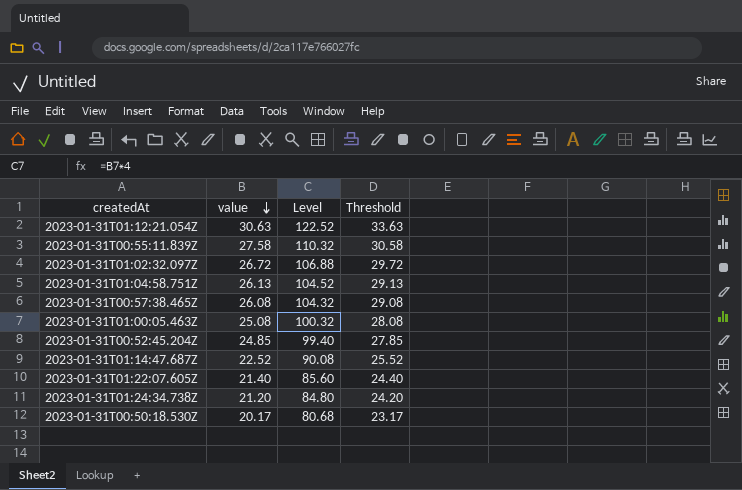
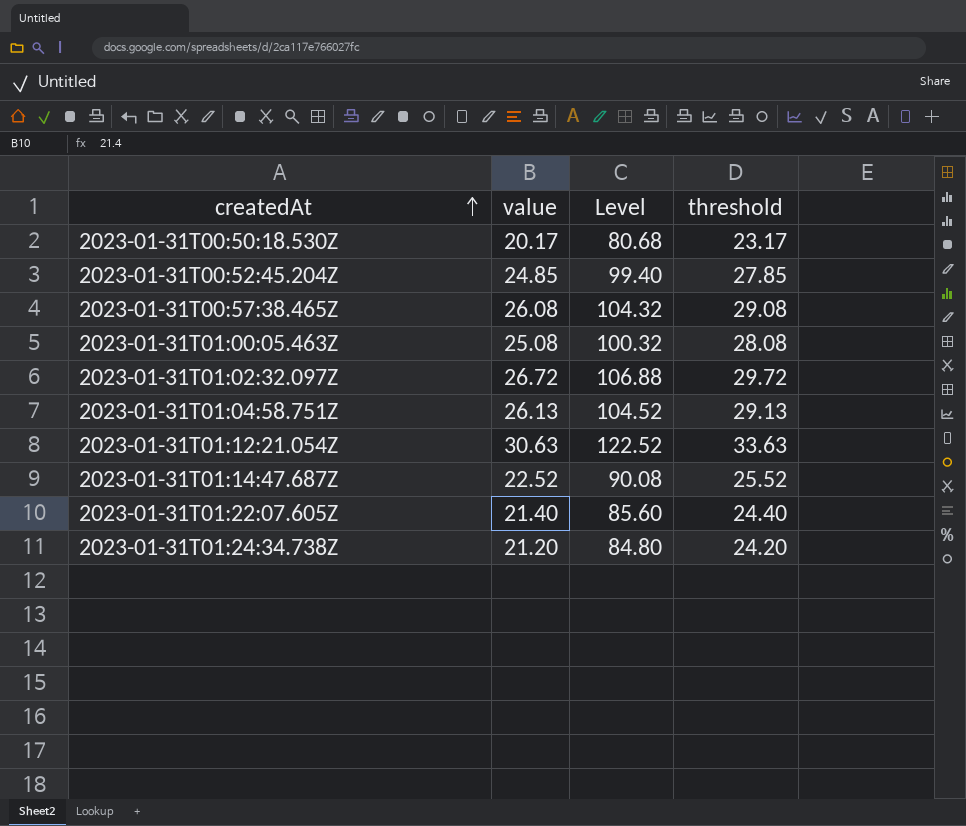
row order: value descending -> createdAt ascending
column name: Threshold -> threshold
row 2023-01-31T00:55:11.839Z: 27.58 | 110.32 | 30.58 -> none

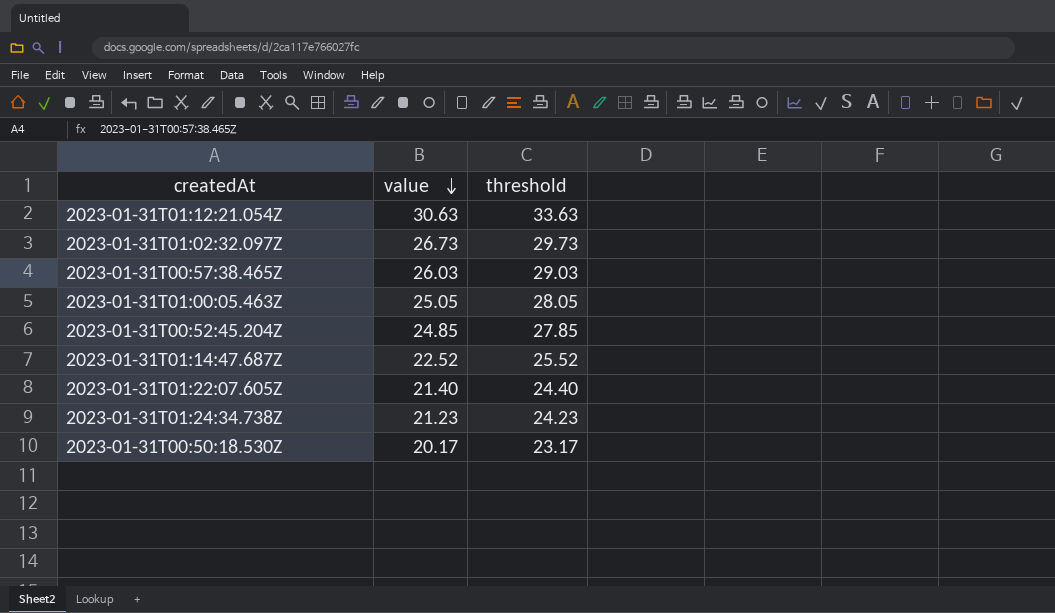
row order: createdAt ascending -> value descending
column Level | formula: [value] * 4 -> none
row 2023-01-31T01:04:58.751Z: 26.13 | 104.52 | 29.13 -> none
2023-01-31T01:02:32.097Z | value: 26.72 -> 26.73
2023-01-31T01:02:32.097Z | threshold: 29.72 -> 29.73
2023-01-31T00:57:38.465Z | value: 26.08 -> 26.03
2023-01-31T00:57:38.465Z | threshold: 29.08 -> 29.03
2023-01-31T01:00:05.463Z | value: 25.08 -> 25.05
2023-01-31T01:00:05.463Z | threshold: 28.08 -> 28.05
2023-01-31T01:24:34.738Z | value: 21.20 -> 21.23
2023-01-31T01:24:34.738Z | threshold: 24.20 -> 24.23

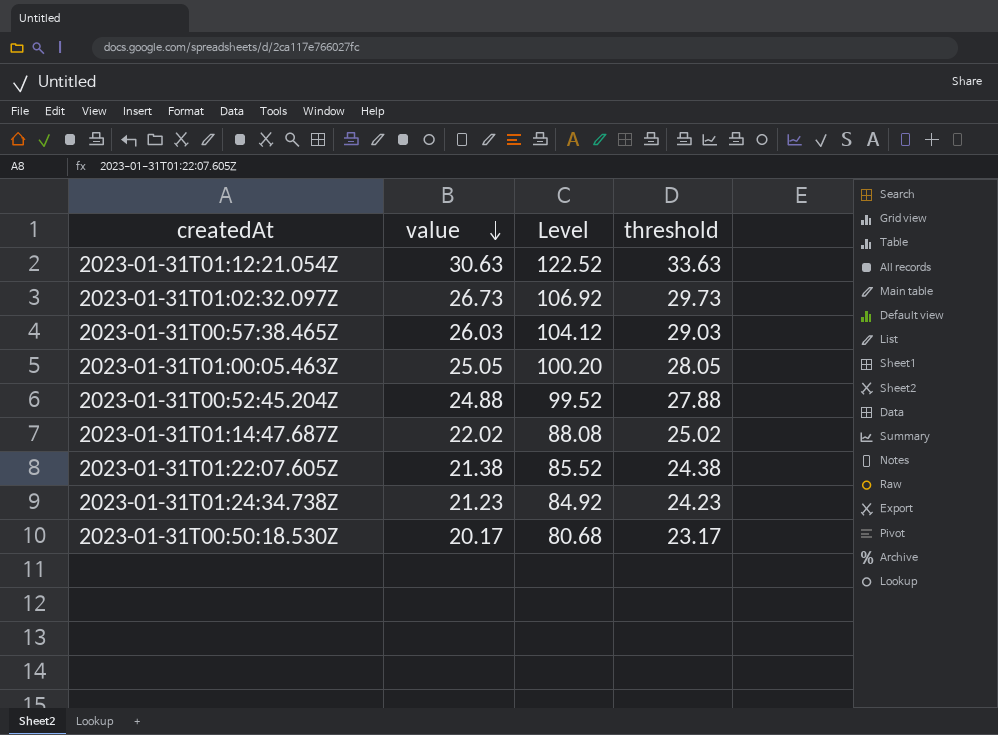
column Level | formula: none -> [value] * 4
2023-01-31T00:52:45.204Z | value: 24.85 -> 24.88
2023-01-31T00:52:45.204Z | threshold: 27.85 -> 27.88
2023-01-31T01:14:47.687Z | value: 22.52 -> 22.02
2023-01-31T01:14:47.687Z | threshold: 25.52 -> 25.02
2023-01-31T01:22:07.605Z | value: 21.40 -> 21.38
2023-01-31T01:22:07.605Z | threshold: 24.40 -> 24.38

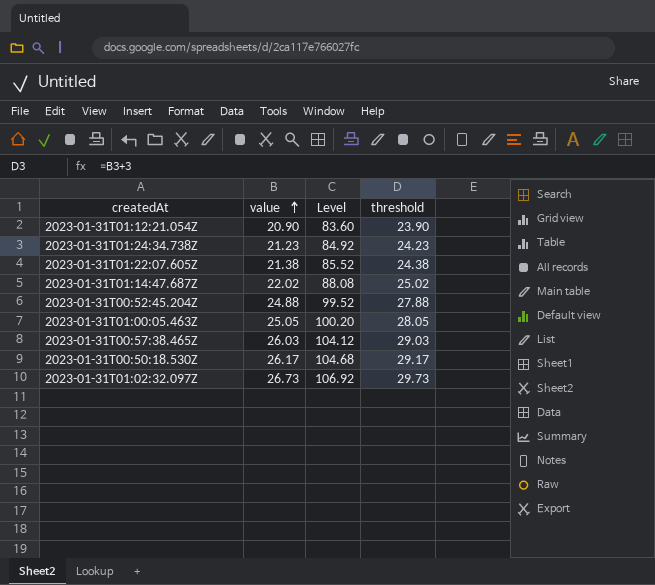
row order: value descending -> value ascending
2023-01-31T01:12:21.054Z | value: 30.63 -> 20.90
2023-01-31T01:12:21.054Z | Level: 122.52 -> 83.60
2023-01-31T01:12:21.054Z | threshold: 33.63 -> 23.90
2023-01-31T00:50:18.530Z | value: 20.17 -> 26.17
2023-01-31T00:50:18.530Z | Level: 80.68 -> 104.68
2023-01-31T00:50:18.530Z | threshold: 23.17 -> 29.17

